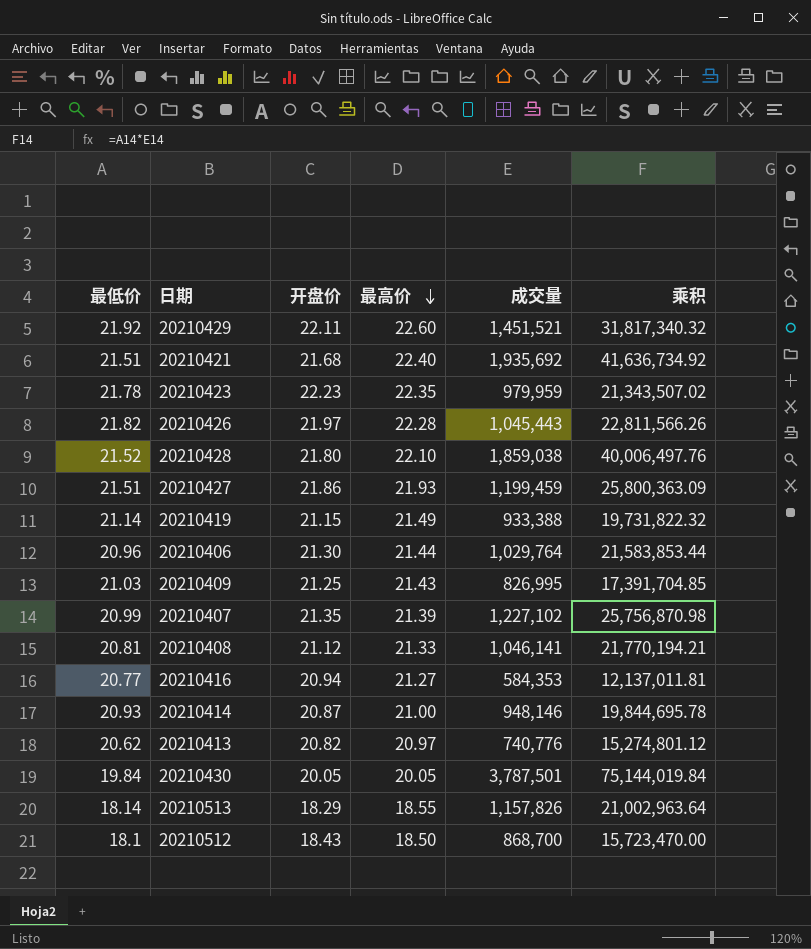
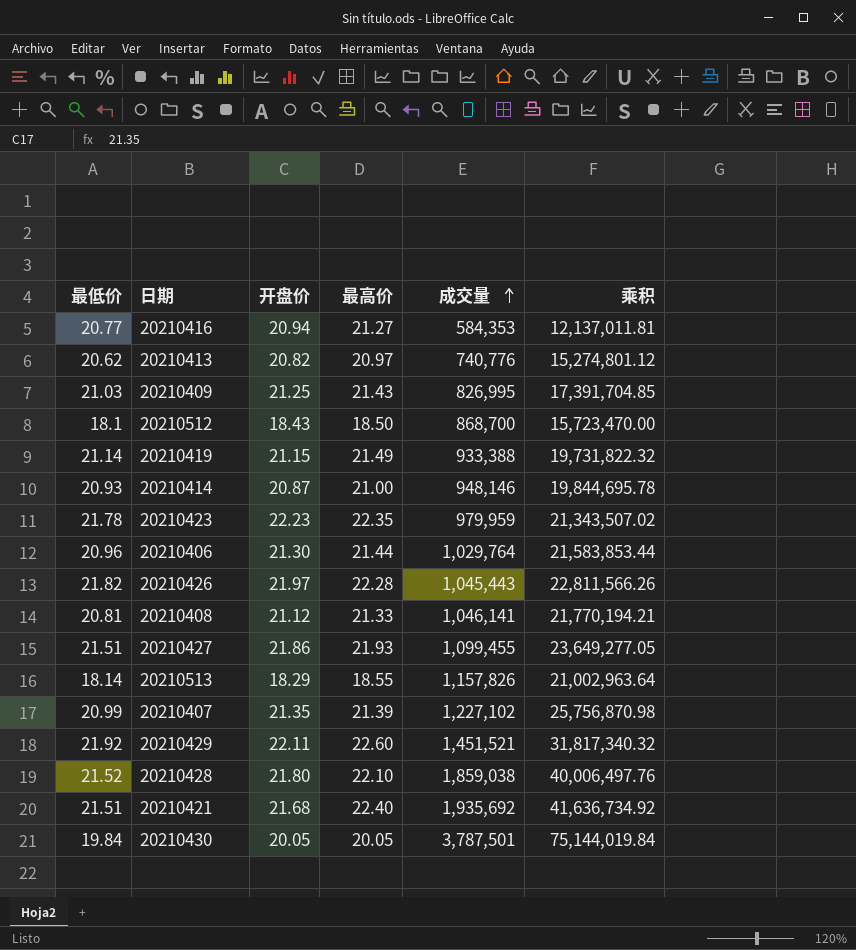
row order: 最高价 descending -> 成交量 ascending
20210427 | 成交量: 1,199,459 -> 1,099,455
20210427 | 乘积: 25,800,363.09 -> 23,649,277.05

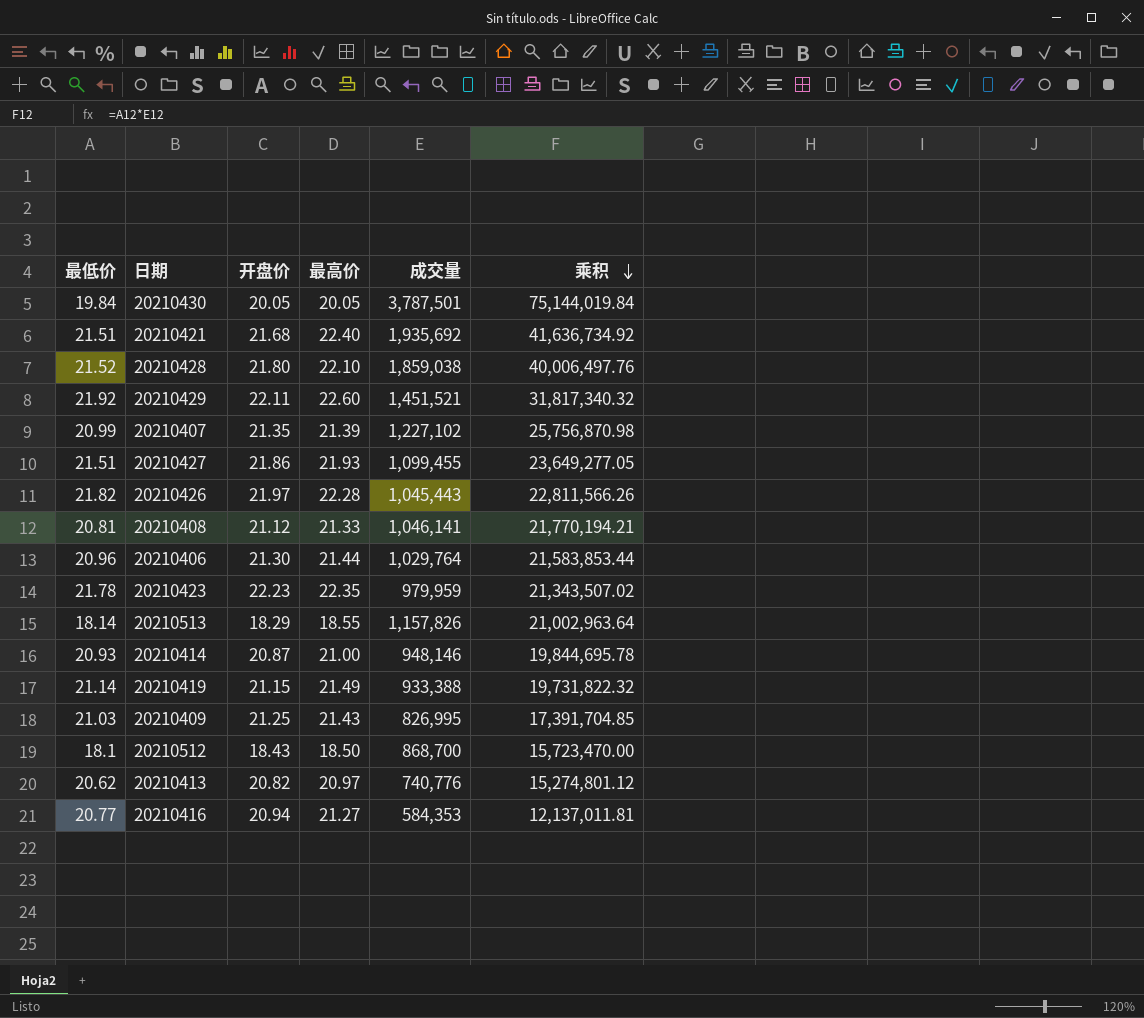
row order: 成交量 ascending -> 乘积 descending

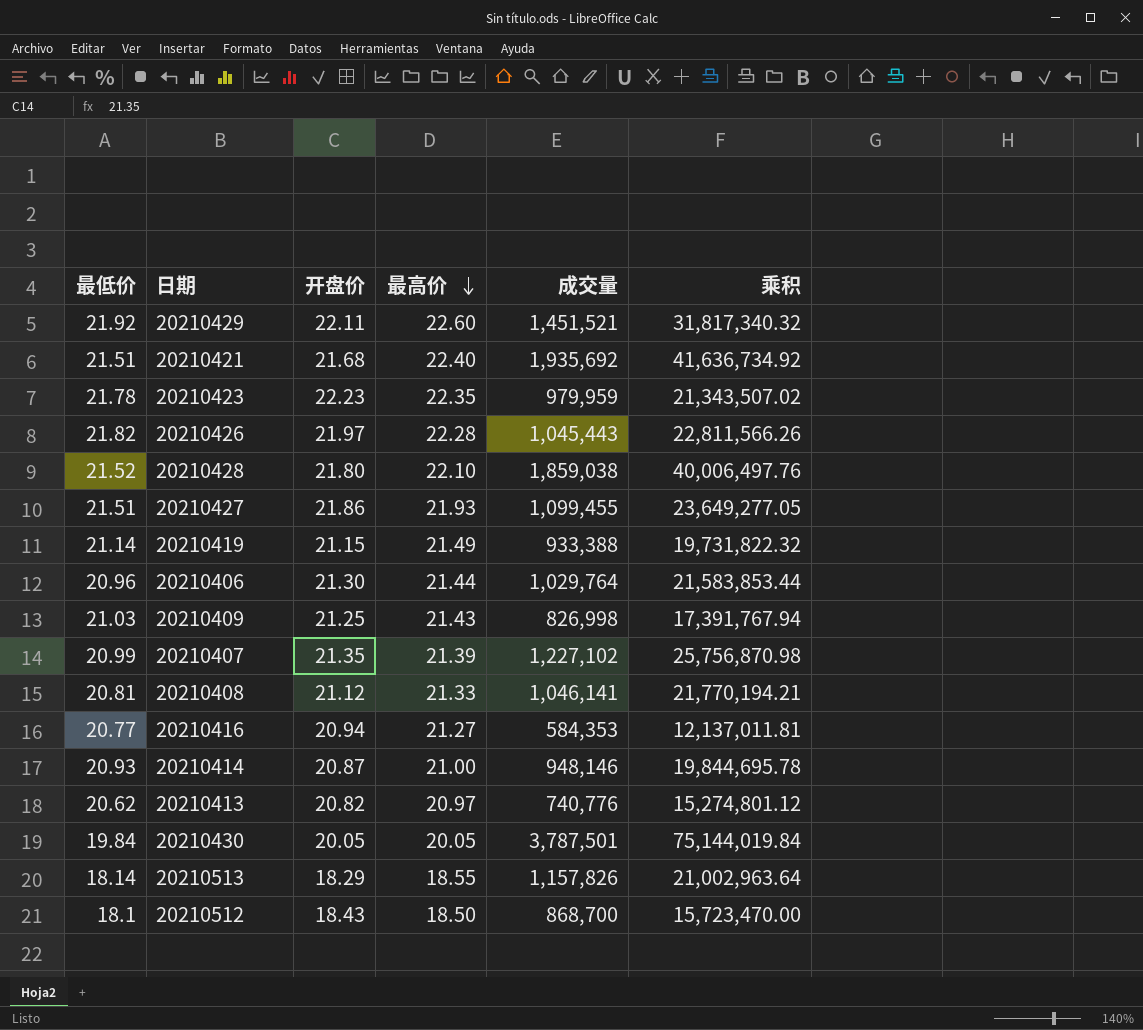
row order: 乘积 descending -> 最高价 descending
20210409 | 成交量: 826,995 -> 826,998
20210409 | 乘积: 17,391,704.85 -> 17,391,767.94

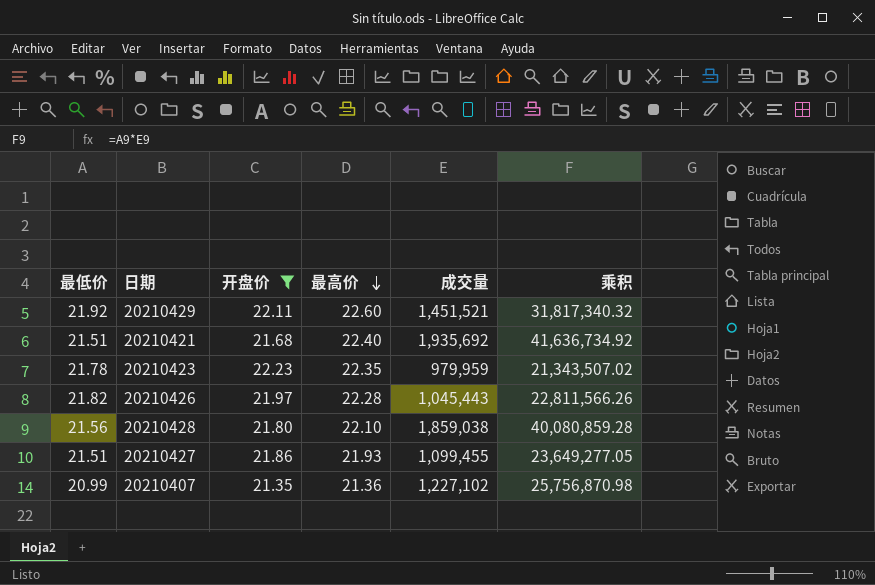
filter: none -> 开盘价 >= 21.35
20210428 | 最低价: 21.52 -> 21.56
20210428 | 乘积: 40,006,497.76 -> 40,080,859.28
20210407 | 最高价: 21.39 -> 21.36

